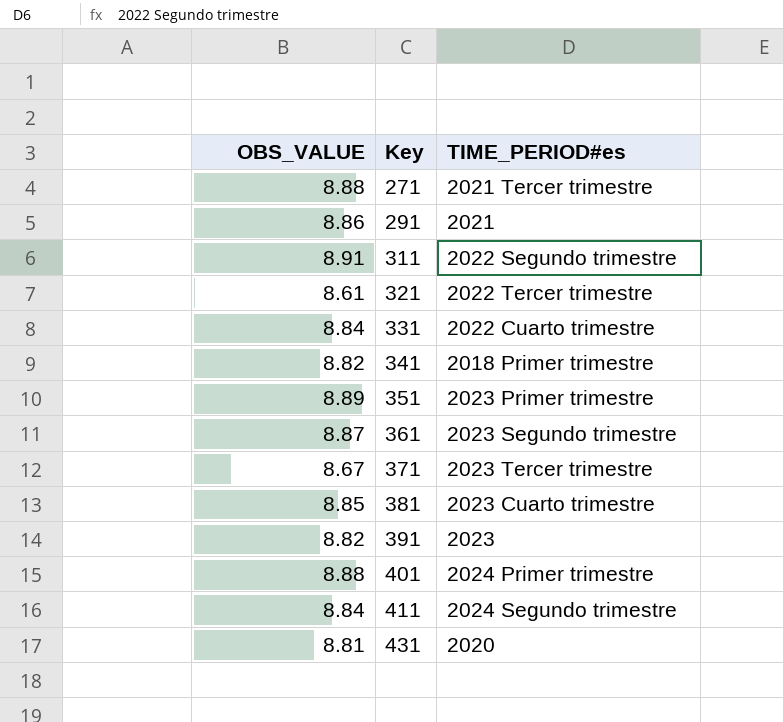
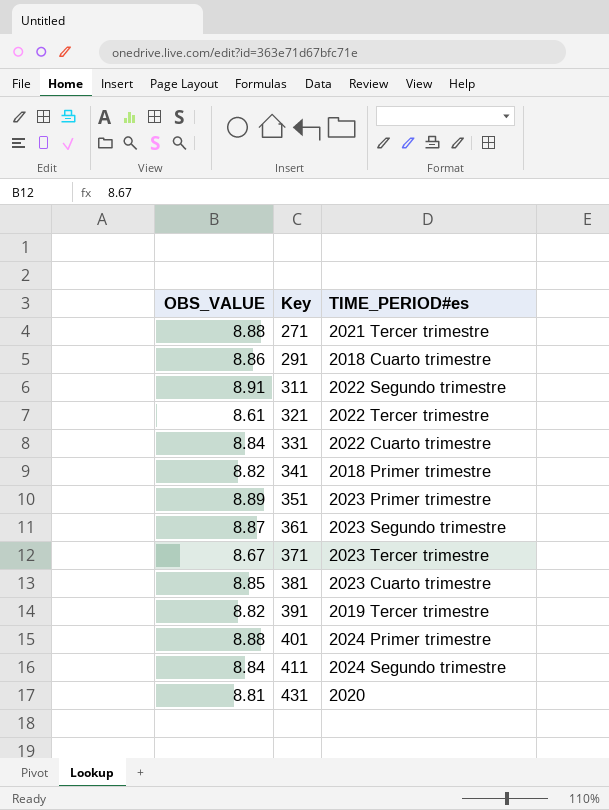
291 | TIME_PERIOD#es: 2021 -> 2018 Cuarto trimestre
391 | TIME_PERIOD#es: 2023 -> 2019 Tercer trimestre

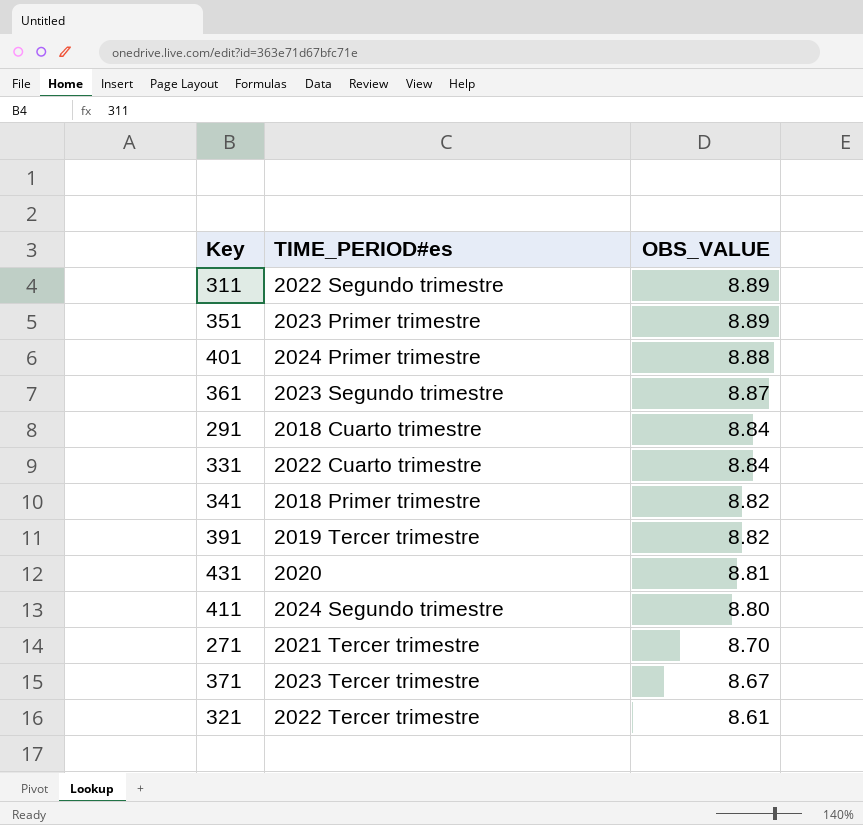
row order: Key ascending -> OBS_VALUE descending
column OBS_VALUE | position: 1 -> 3
row 381: 8.85 | 2023 Cuarto trimestre -> none
311 | OBS_VALUE: 8.91 -> 8.89
291 | OBS_VALUE: 8.86 -> 8.84
411 | OBS_VALUE: 8.84 -> 8.80
271 | OBS_VALUE: 8.88 -> 8.70

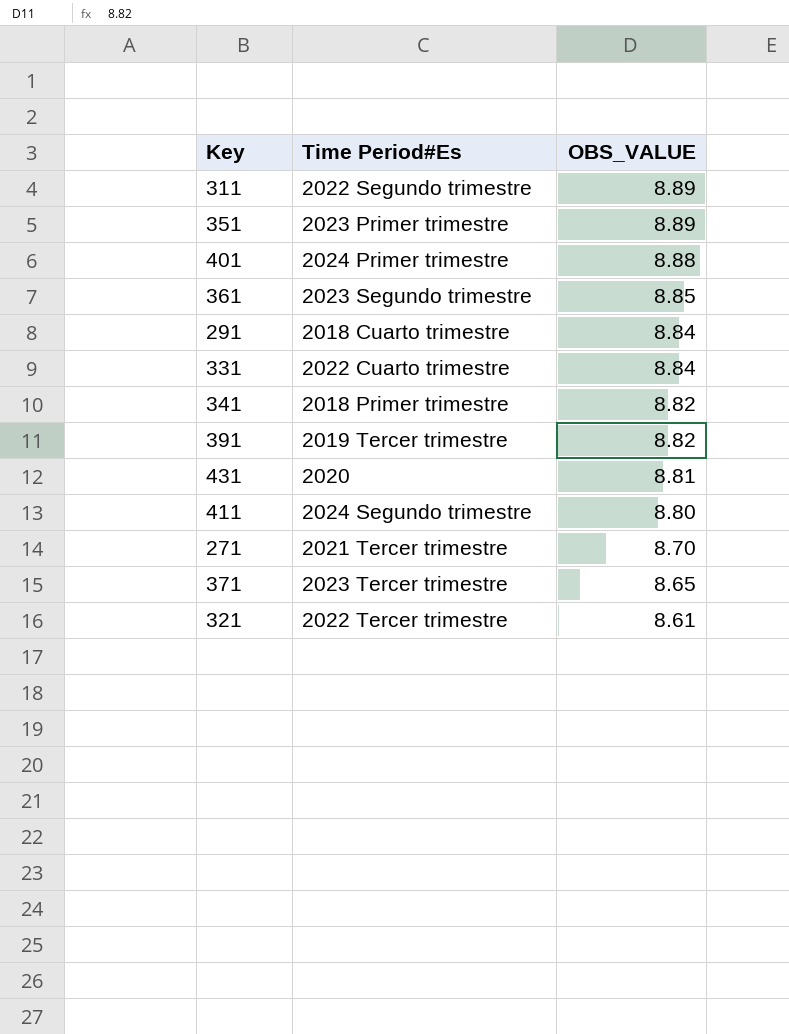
column name: TIME_PERIOD#es -> Time Period#Es
361 | OBS_VALUE: 8.87 -> 8.85
371 | OBS_VALUE: 8.67 -> 8.65

